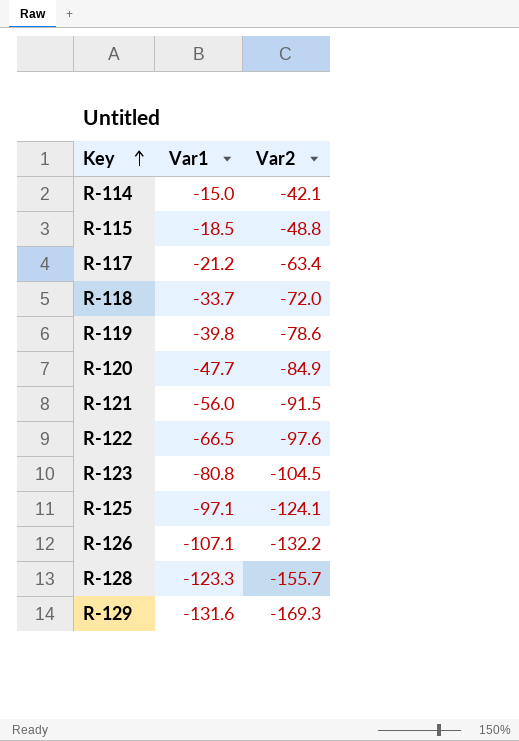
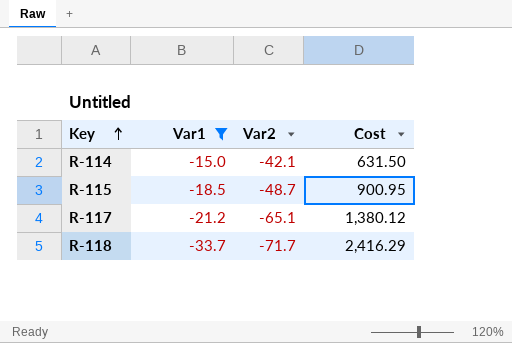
filter: none -> Var1 >= -33.7
column Cost | formula: none -> [Var1] * [Var2]
R-115 | Var2: -48.8 -> -48.7
R-117 | Var2: -63.4 -> -65.1
R-118 | Var2: -72.0 -> -71.7

